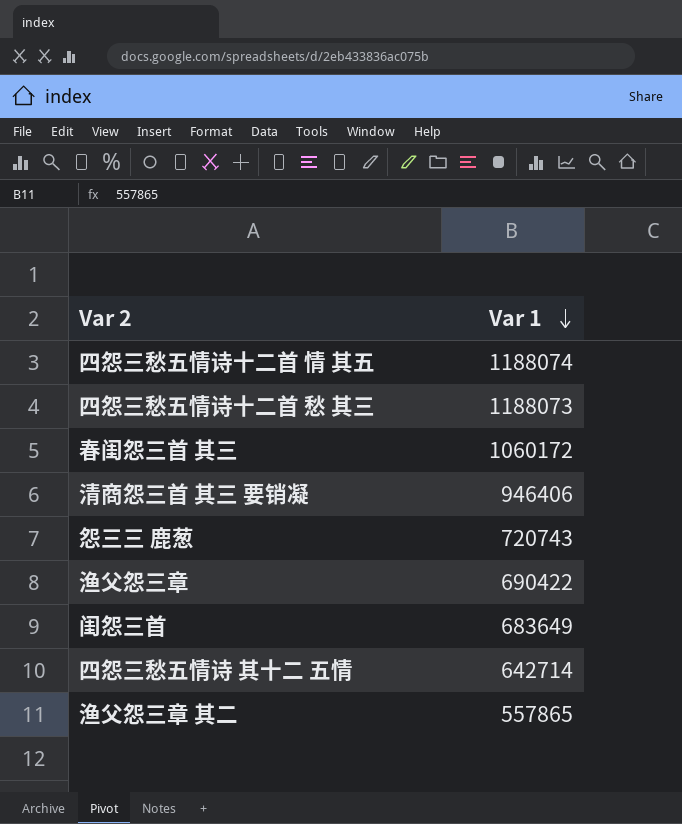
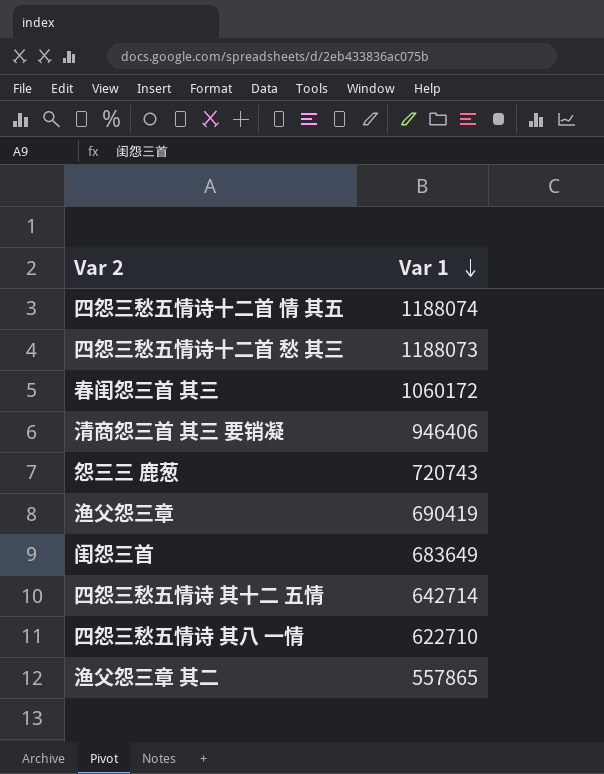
渔父怨三章 | Var 1: 690422 -> 690419
row 四怨三愁五情诗 其八 一情: none -> 622710

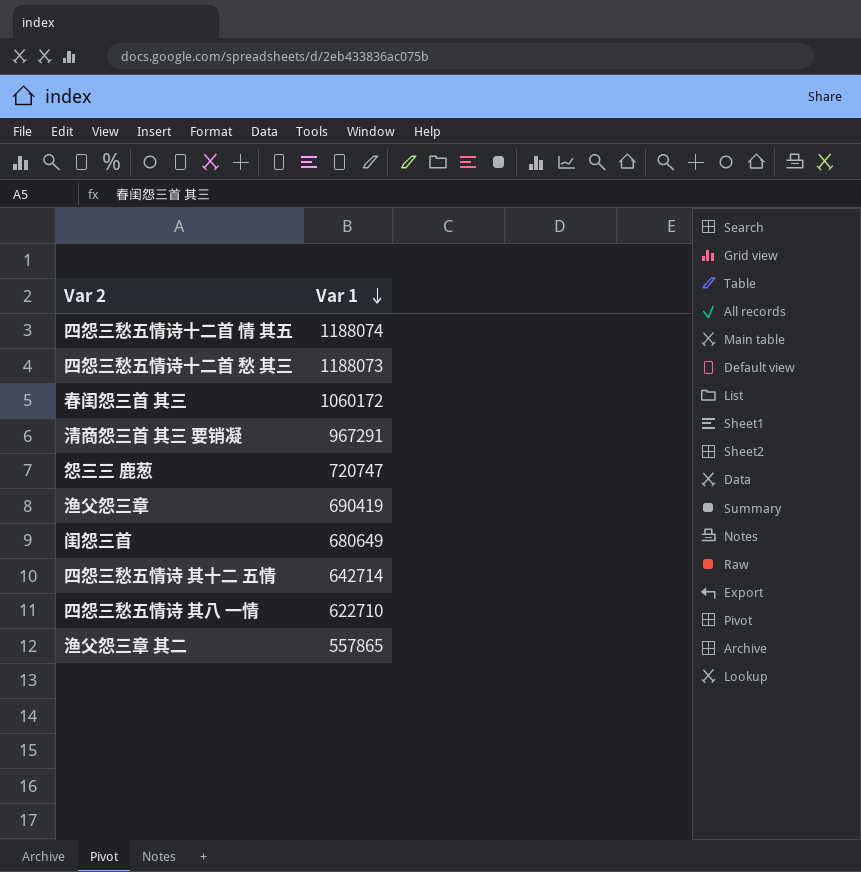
清商怨三首 其三 要销凝 | Var 1: 946406 -> 967291
怨三三 鹿葱 | Var 1: 720743 -> 720747
闺怨三首 | Var 1: 683649 -> 680649

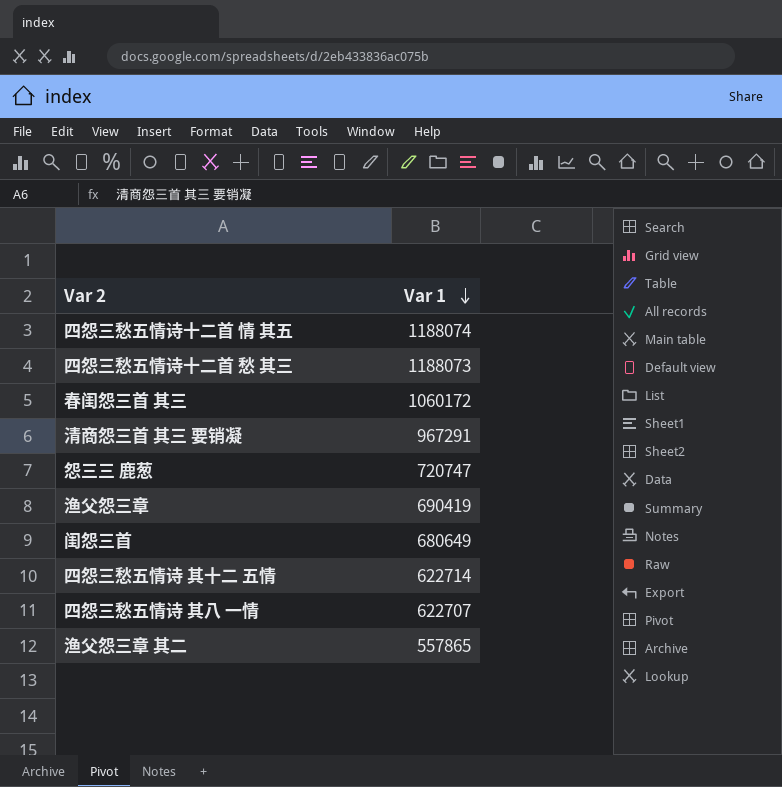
四怨三愁五情诗 其十二 五情 | Var 1: 642714 -> 622714
四怨三愁五情诗 其八 一情 | Var 1: 622710 -> 622707

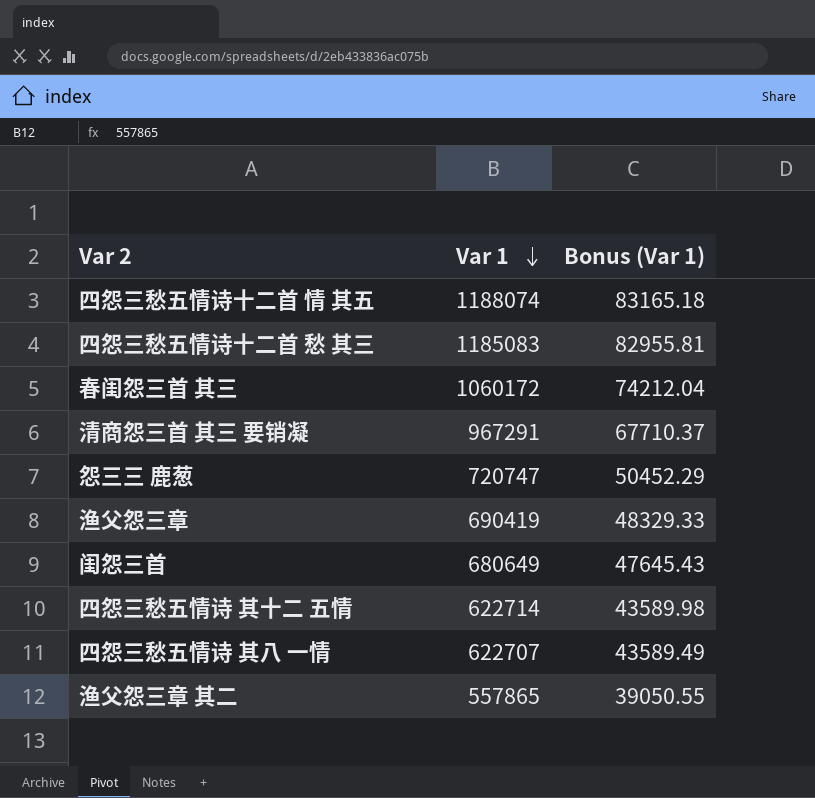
column Bonus (Var 1) | formula: none -> [Var 1] * 0.07
四怨三愁五情诗十二首 愁 其三 | Var 1: 1188073 -> 1185083

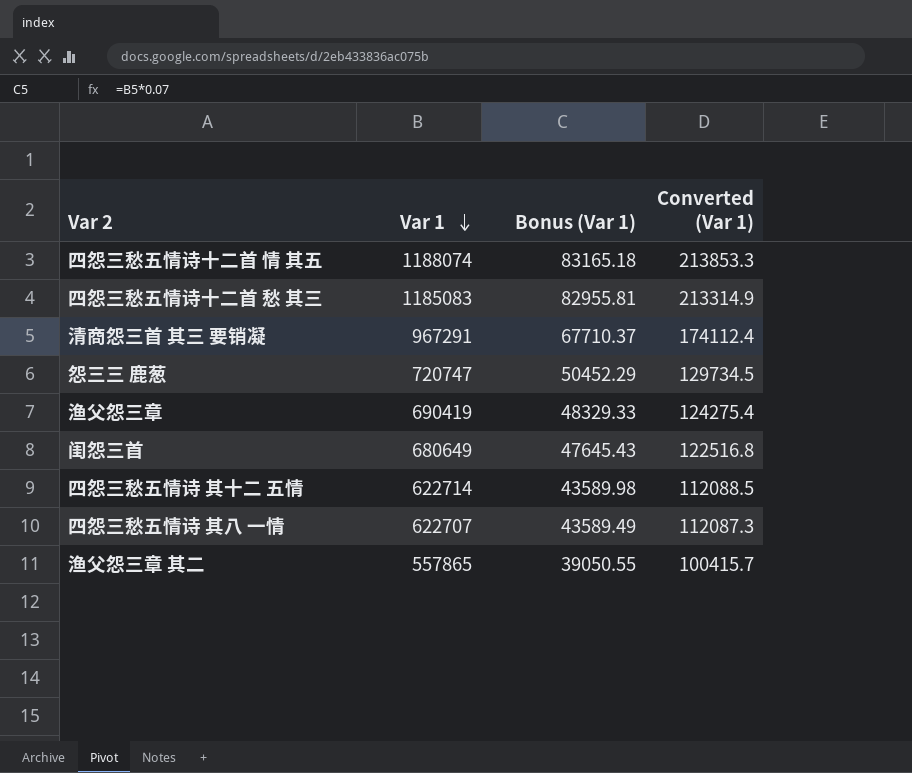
column Converted (Var 1) | formula: none -> [Var 1] * 0.18
row 春闺怨三首 其三: 1060172 | 74212.04 -> none

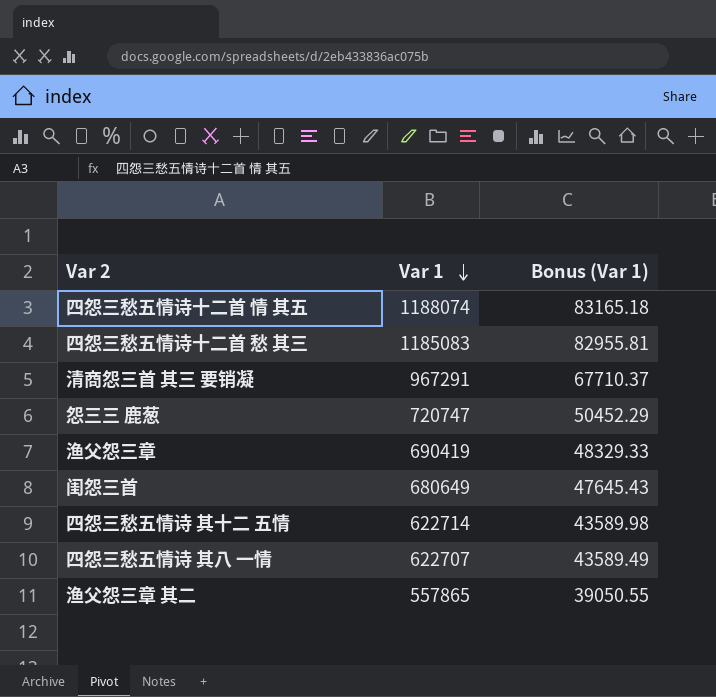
column Converted (Var 1) | formula: [Var 1] * 0.18 -> none

